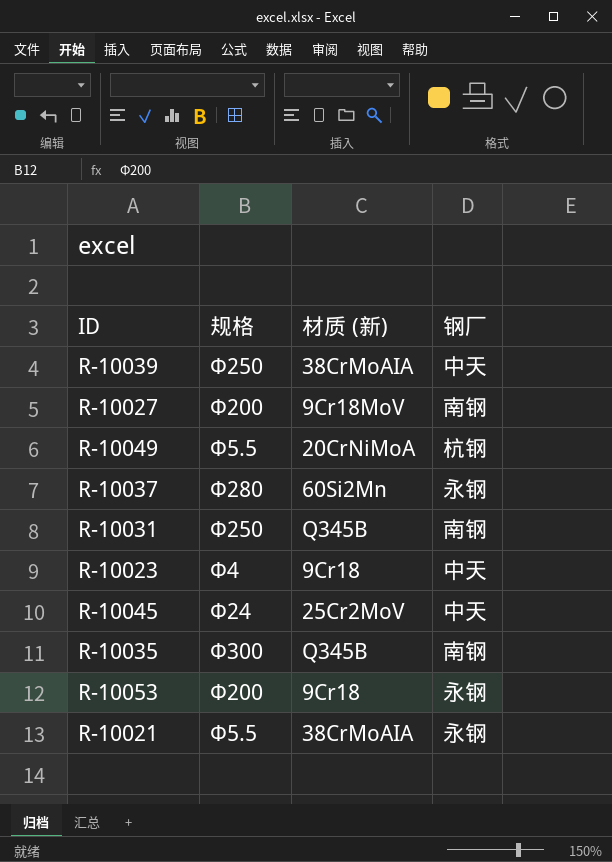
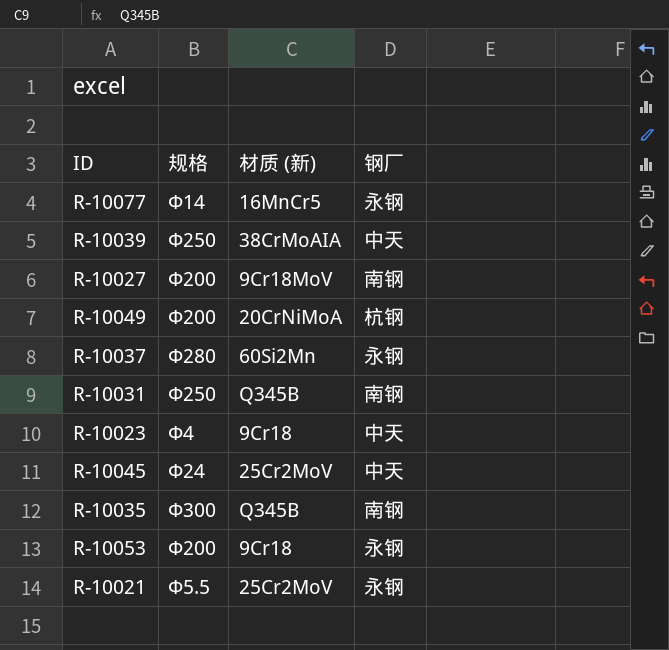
row R-10077: none -> Φ14 | 16MnCr5 | 永钢
R-10049 | 规格: Φ5.5 -> Φ200
R-10021 | 材质 (新): 38CrMoAIA -> 25Cr2MoV

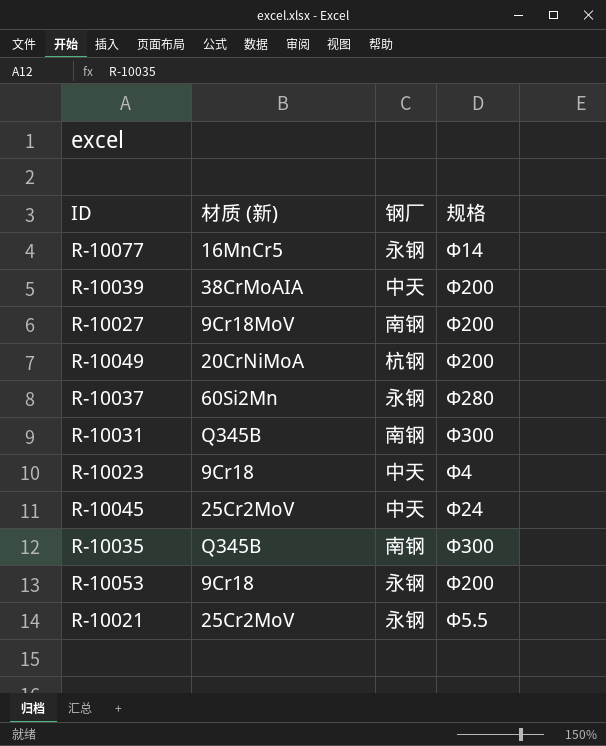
column 规格 | position: 2 -> 4
R-10039 | 规格: Φ250 -> Φ200
R-10031 | 规格: Φ250 -> Φ300

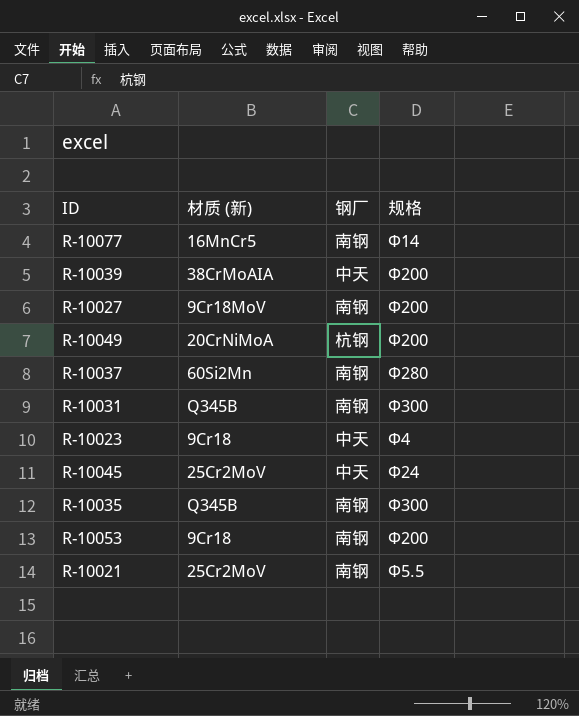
R-10077 | 钢厂: 永钢 -> 南钢
R-10037 | 钢厂: 永钢 -> 南钢
R-10053 | 钢厂: 永钢 -> 南钢
R-10021 | 钢厂: 永钢 -> 南钢

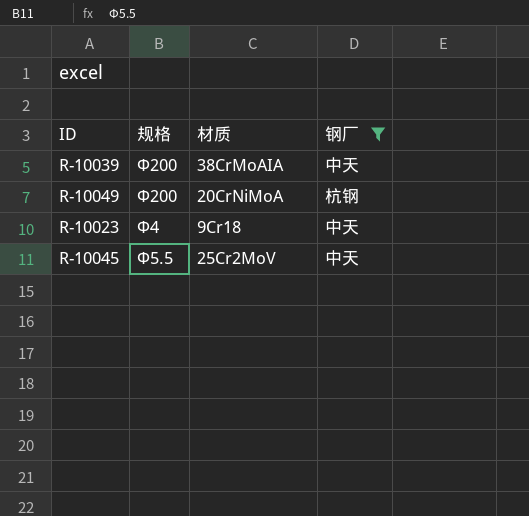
filter: none -> 钢厂 != 南钢
column 规格 | position: 4 -> 2
column name: 材质 (新) -> 材质
R-10045 | 规格: Φ24 -> Φ5.5

